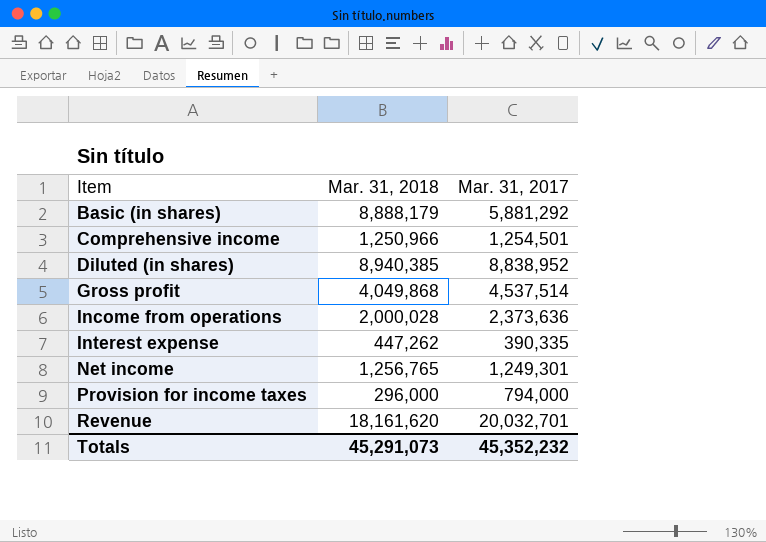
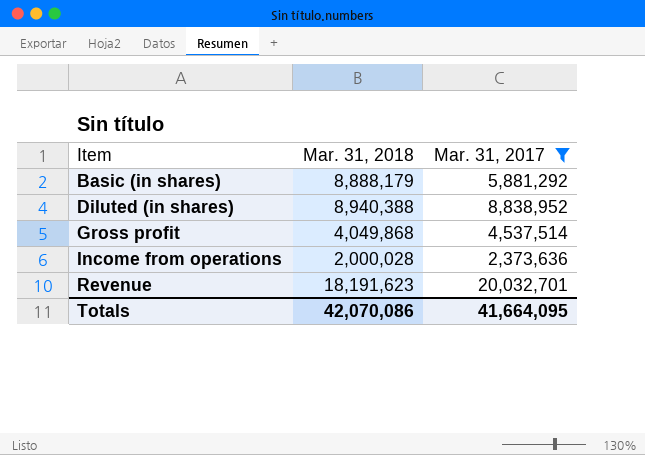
filter: none -> Mar. 31, 2017 >= 2,373,636
Diluted (in shares) | Mar. 31, 2018: 8,940,385 -> 8,940,388
Revenue | Mar. 31, 2018: 18,161,620 -> 18,191,623
Totals | Mar. 31, 2018: 45,291,073 -> 42,070,086
Totals | Mar. 31, 2017: 45,352,232 -> 41,664,095

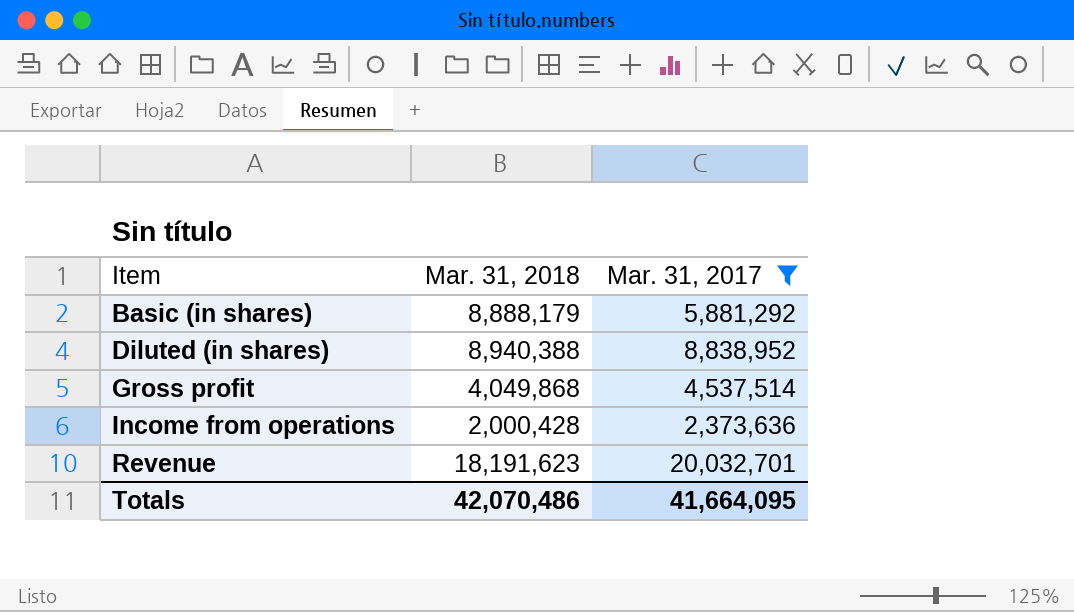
Income from operations | Mar. 31, 2018: 2,000,028 -> 2,000,428
Totals | Mar. 31, 2018: 42,070,086 -> 42,070,486

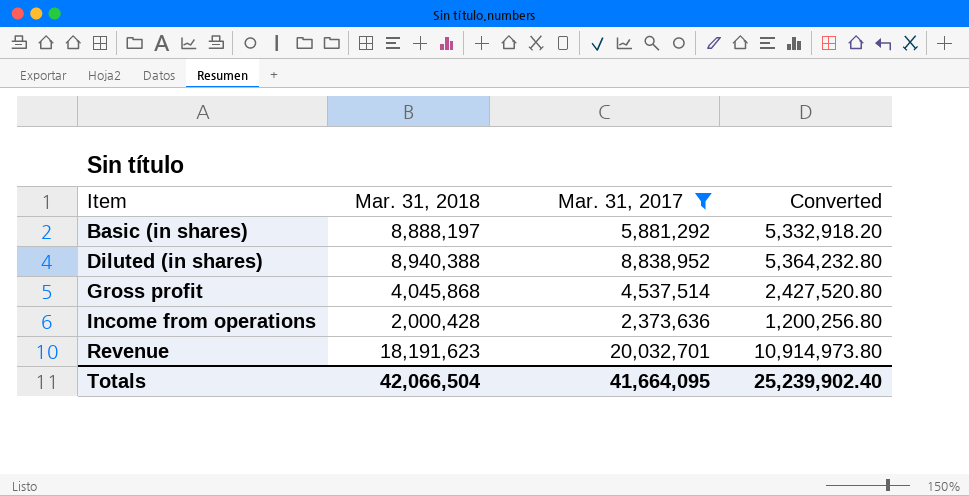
column Converted | formula: none -> [Mar. 31, 2018] * 0.6
Basic (in shares) | Mar. 31, 2018: 8,888,179 -> 8,888,197
Gross profit | Mar. 31, 2018: 4,049,868 -> 4,045,868
Totals | Mar. 31, 2018: 42,070,486 -> 42,066,504

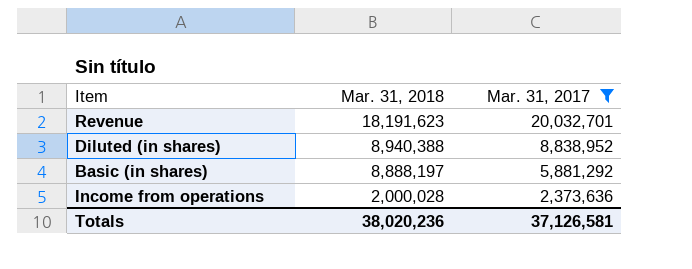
row order: Item ascending -> Mar. 31, 2018 descending
column Converted | formula: [Mar. 31, 2018] * 0.6 -> none
row Gross profit: 4,045,868 | 4,537,514 | 2,427,520.80 -> none
Income from operations | Mar. 31, 2018: 2,000,428 -> 2,000,028
Totals | Mar. 31, 2018: 42,066,504 -> 38,020,236
Totals | Mar. 31, 2017: 41,664,095 -> 37,126,581

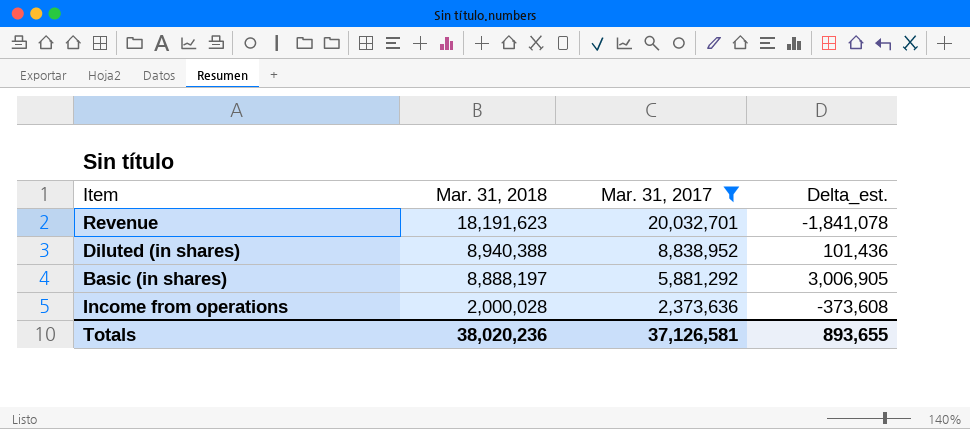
column Delta_est. | formula: none -> [Mar. 31, 2018] - [Mar. 31, 2017]

